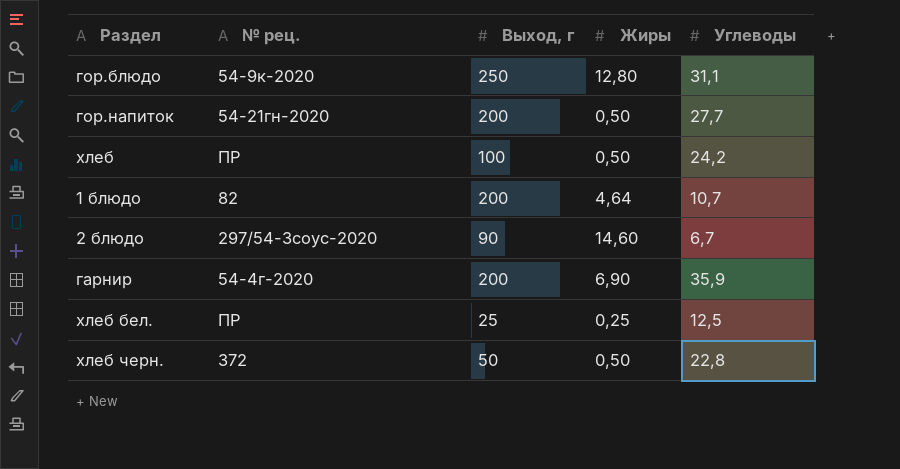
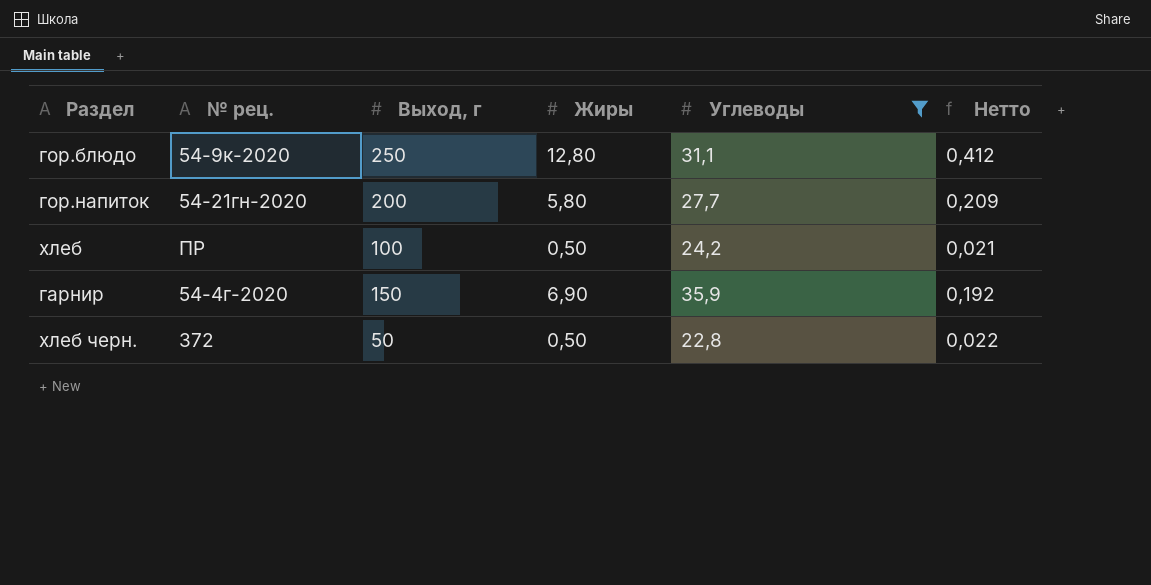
filter: none -> Углеводы >= 22,8
column Нетто | formula: none -> [Жиры] / [Углеводы]
гор.напиток | Жиры: 0,50 -> 5,80
гарнир | Выход, г: 200 -> 150

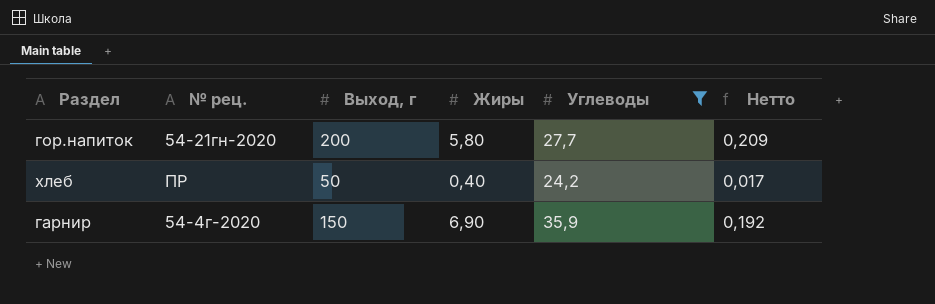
row гор.блюдо: 54-9к-2020 | 250 | 12,80 | 31,1 | 0,412 -> none
row хлеб черн.: 372 | 50 | 0,50 | 22,8 | 0,022 -> none
хлеб | Выход, г: 100 -> 50
хлеб | Жиры: 0,50 -> 0,40
хлеб | Нетто: 0,021 -> 0,017

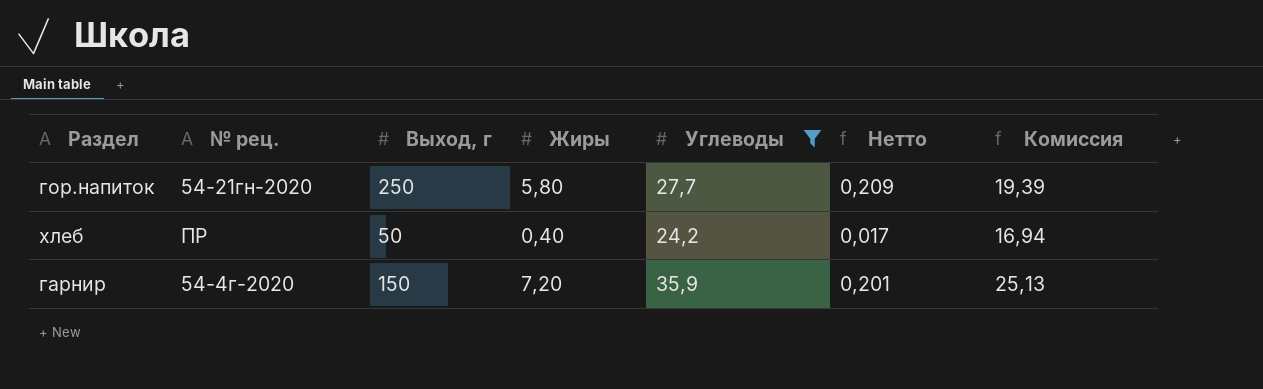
column Комиссия | formula: none -> [Углеводы] * 0,7
гор.напиток | Выход, г: 200 -> 250
гарнир | Жиры: 6,90 -> 7,20
гарнир | Нетто: 0,192 -> 0,201

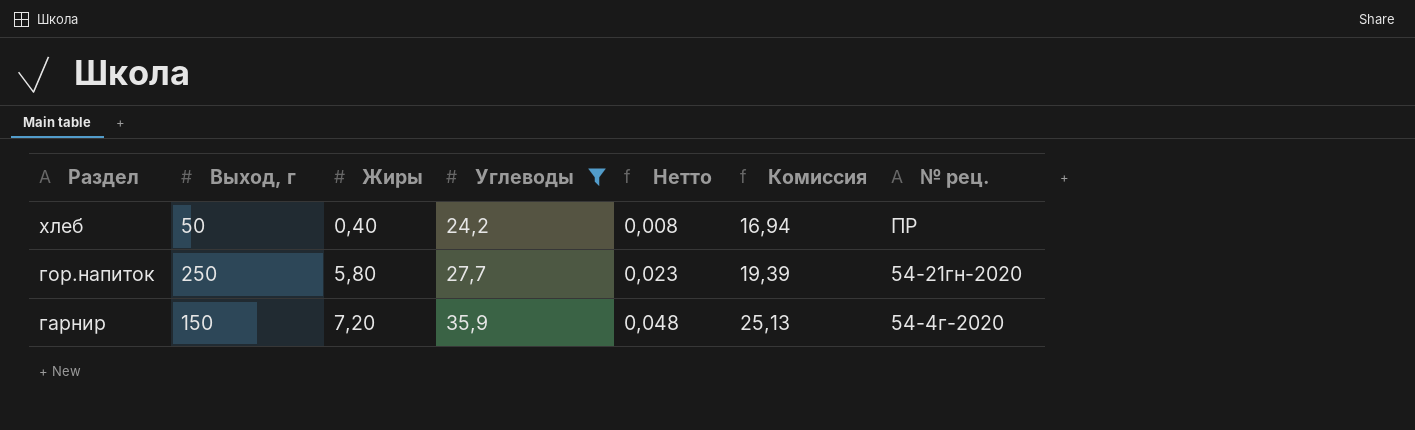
row order: none -> Раздел descending
column Нетто | formula: [Жиры] / [Углеводы] -> [Жиры] / [Выход, г]
column № рец. | position: 2 -> 7

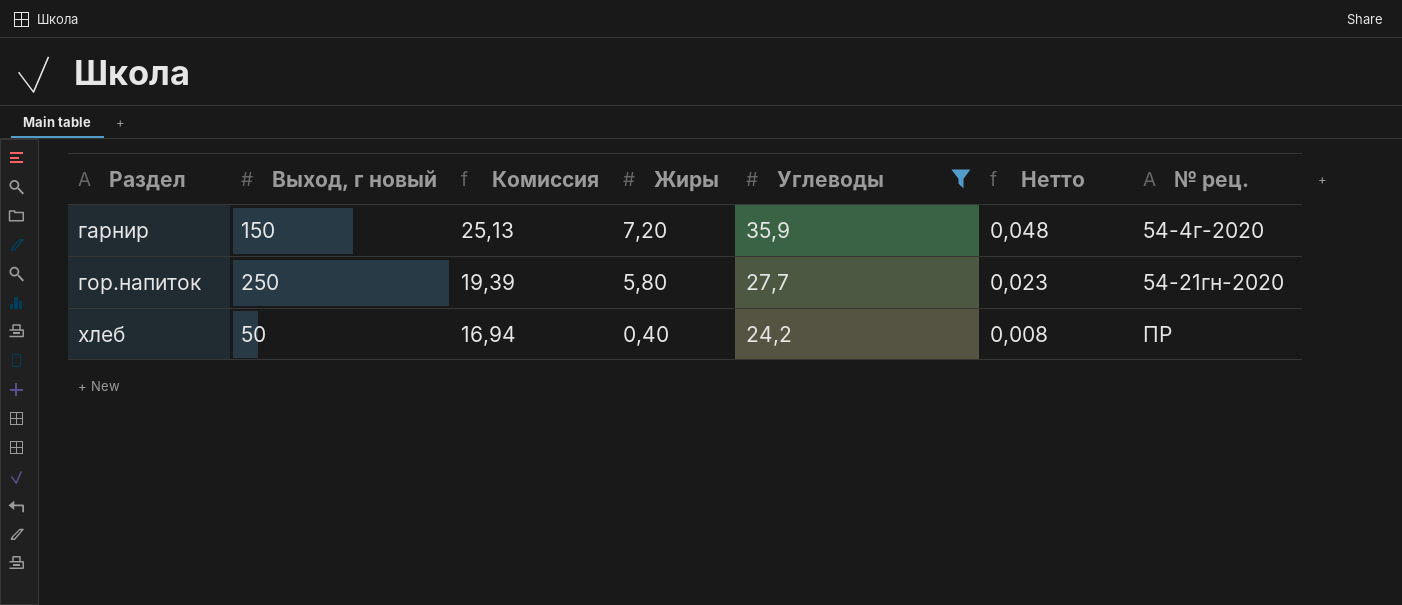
row order: Раздел descending -> Раздел ascending
column name: Выход, г -> Выход, г новый
column Комиссия | position: 6 -> 3

